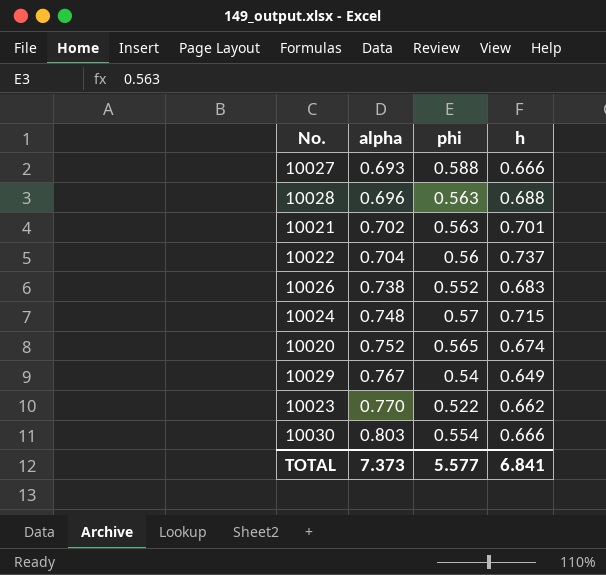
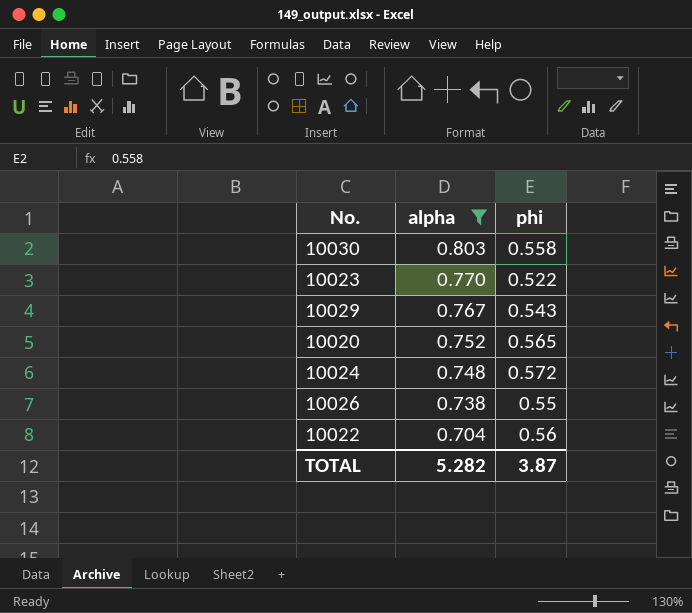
filter: none -> alpha >= 0.704
row order: alpha ascending -> alpha descending
column h | position: 4 -> none
10030 | phi: 0.554 -> 0.558
10029 | phi: 0.54 -> 0.543
10024 | phi: 0.57 -> 0.572
10026 | phi: 0.552 -> 0.55
TOTAL | alpha: 7.373 -> 5.282
TOTAL | phi: 5.577 -> 3.87

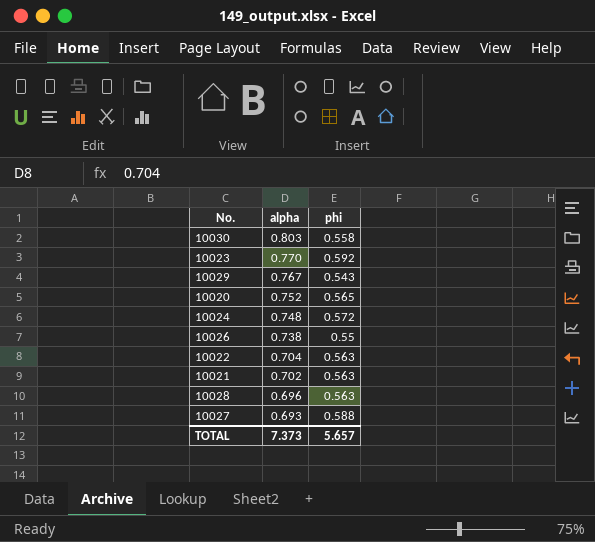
filter: alpha >= 0.704 -> none
10023 | phi: 0.522 -> 0.592
10022 | phi: 0.56 -> 0.563
TOTAL | alpha: 5.282 -> 7.373
TOTAL | phi: 3.87 -> 5.657

